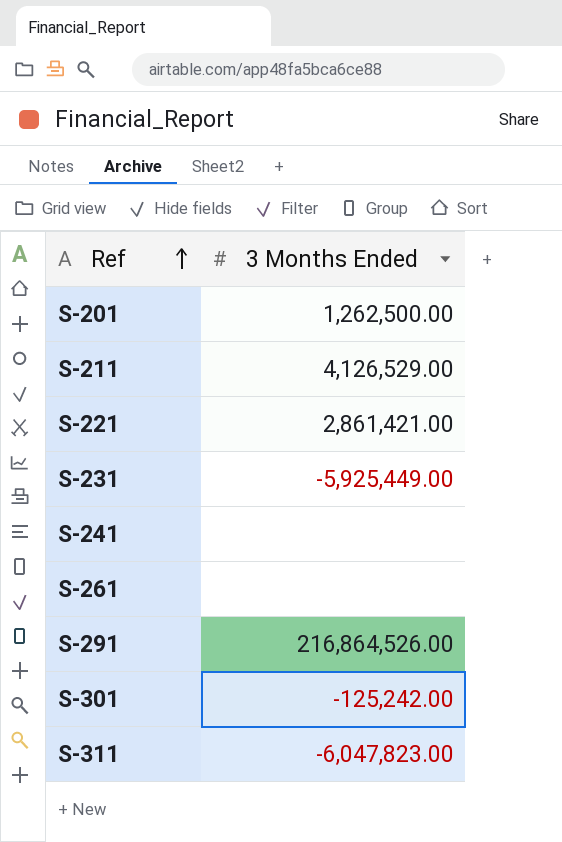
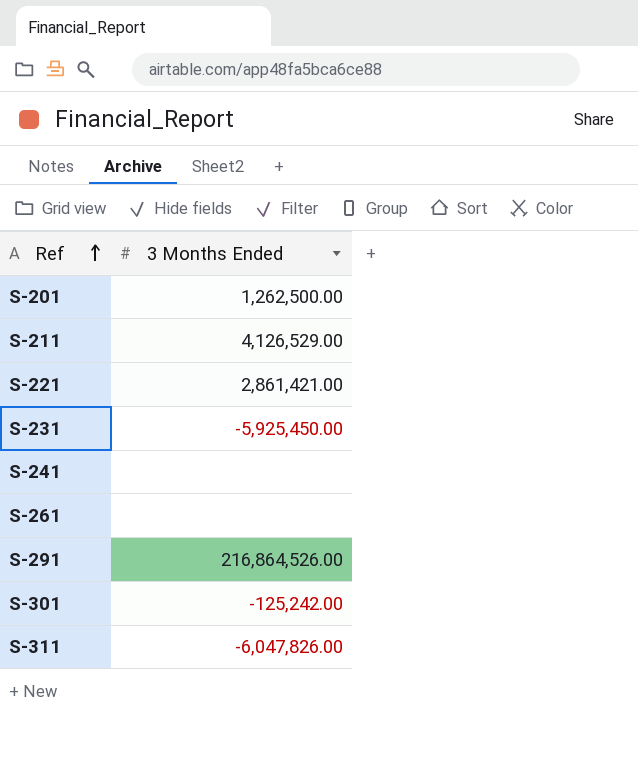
S-231 | 3 Months Ended: -5,925,449.00 -> -5,925,450.00
S-311 | 3 Months Ended: -6,047,823.00 -> -6,047,826.00

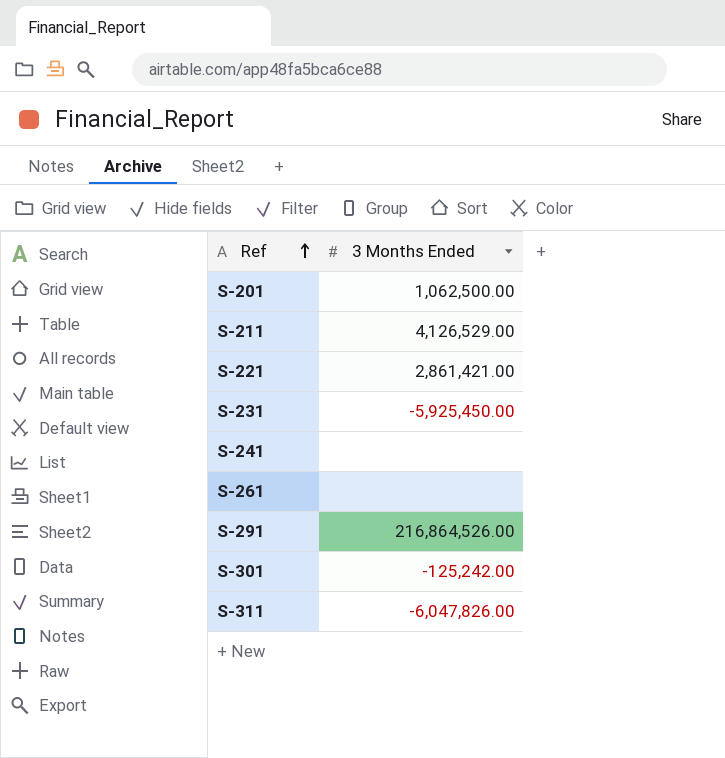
S-201 | 3 Months Ended: 1,262,500.00 -> 1,062,500.00

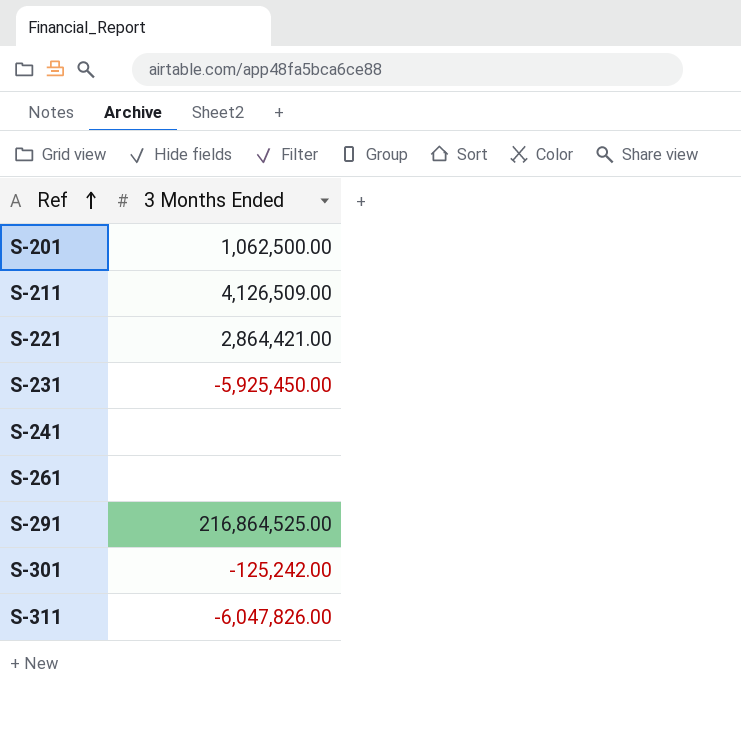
S-211 | 3 Months Ended: 4,126,529.00 -> 4,126,509.00
S-221 | 3 Months Ended: 2,861,421.00 -> 2,864,421.00
S-291 | 3 Months Ended: 216,864,526.00 -> 216,864,525.00

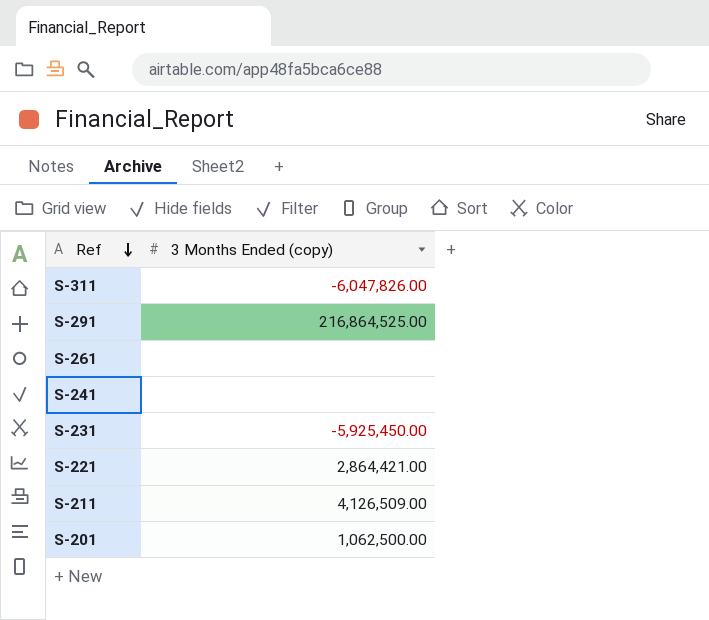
row order: Ref ascending -> Ref descending
column name: 3 Months Ended -> 3 Months Ended (copy)
row S-301: -125,242.00 -> none

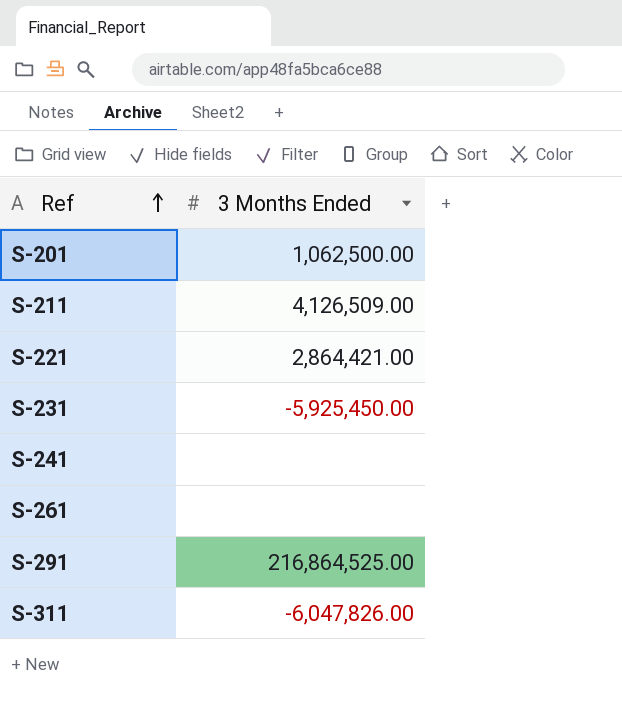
row order: Ref descending -> Ref ascending
column name: 3 Months Ended (copy) -> 3 Months Ended

